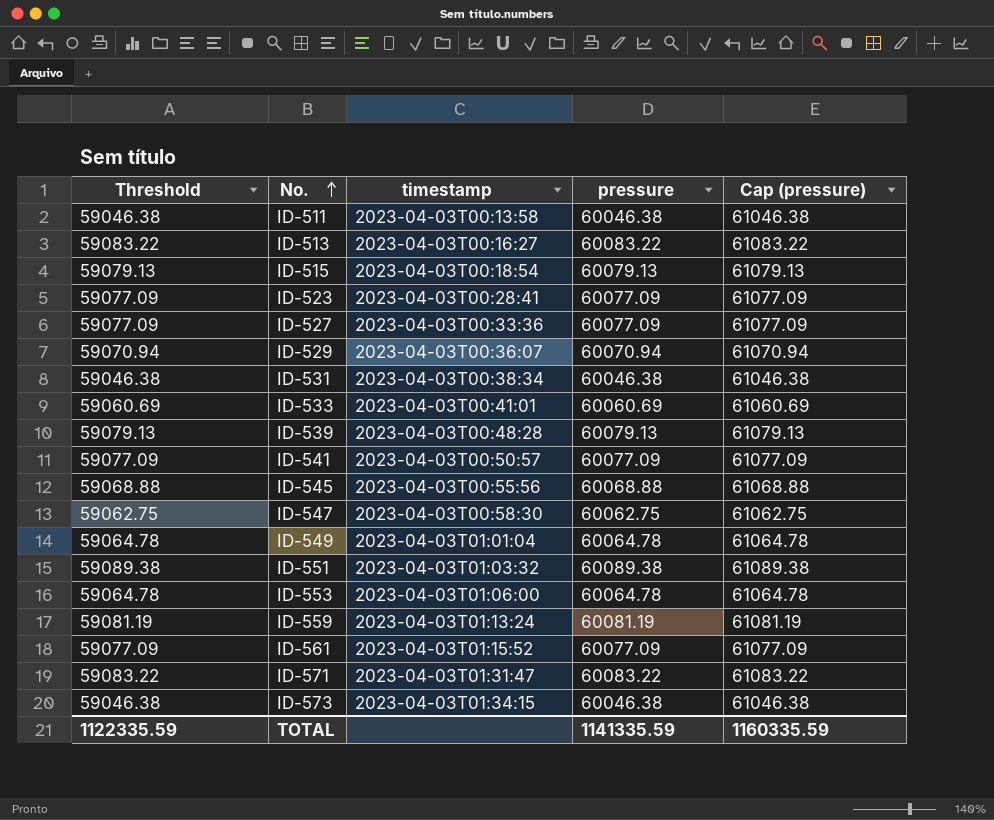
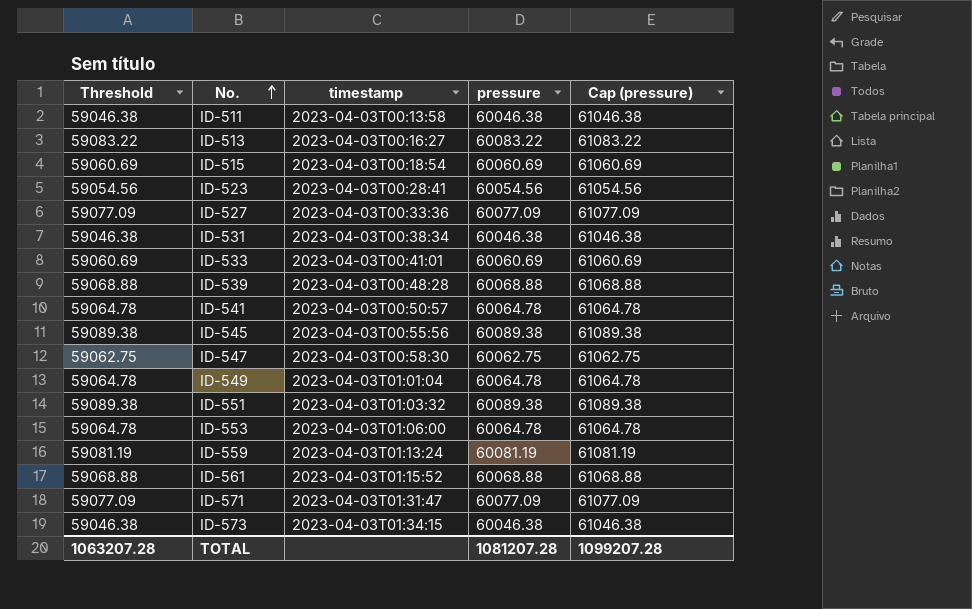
row ID-529: 59070.94 | 2023-04-03T00:36:07 | 60070.94 | 61070.94 -> none
ID-515 | Threshold: 59079.13 -> 59060.69
ID-515 | pressure: 60079.13 -> 60060.69
ID-515 | Cap (pressure): 61079.13 -> 61060.69
ID-523 | Threshold: 59077.09 -> 59054.56
ID-523 | pressure: 60077.09 -> 60054.56
ID-523 | Cap (pressure): 61077.09 -> 61054.56
ID-539 | Threshold: 59079.13 -> 59068.88
ID-539 | pressure: 60079.13 -> 60068.88
ID-539 | Cap (pressure): 61079.13 -> 61068.88
ID-541 | Threshold: 59077.09 -> 59064.78
ID-541 | pressure: 60077.09 -> 60064.78
ID-541 | Cap (pressure): 61077.09 -> 61064.78
ID-545 | Threshold: 59068.88 -> 59089.38
ID-545 | pressure: 60068.88 -> 60089.38
ID-545 | Cap (pressure): 61068.88 -> 61089.38
ID-561 | Threshold: 59077.09 -> 59068.88
ID-561 | pressure: 60077.09 -> 60068.88
ID-561 | Cap (pressure): 61077.09 -> 61068.88
ID-571 | Threshold: 59083.22 -> 59077.09
ID-571 | pressure: 60083.22 -> 60077.09
ID-571 | Cap (pressure): 61083.22 -> 61077.09
TOTAL | Threshold: 1122335.59 -> 1063207.28
TOTAL | pressure: 1141335.59 -> 1081207.28
TOTAL | Cap (pressure): 1160335.59 -> 1099207.28

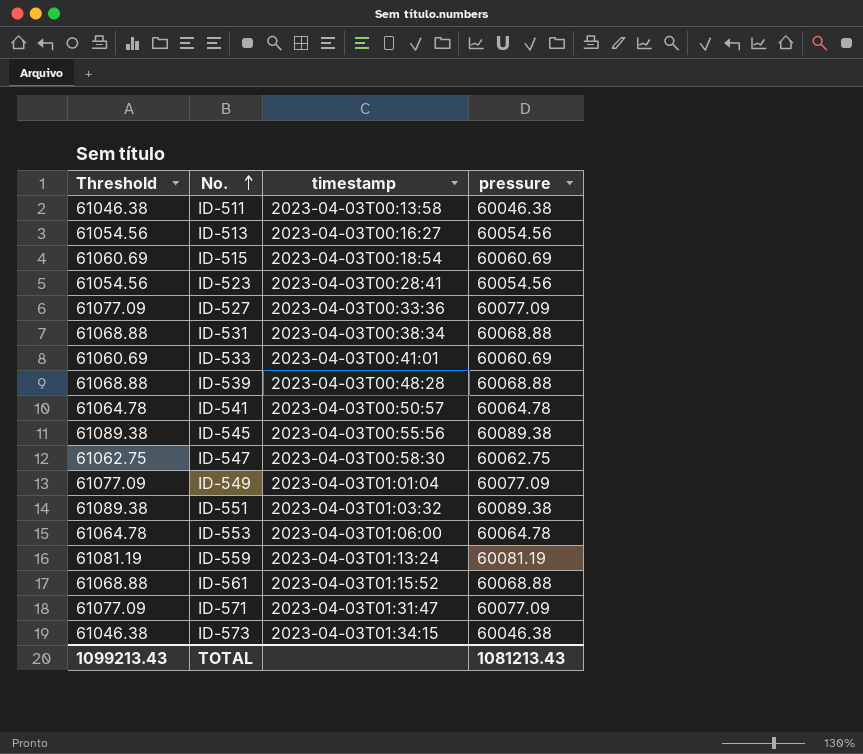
column Cap (pressure) | formula: [pressure] + 1000 -> none
column Threshold | formula: [pressure] - 1000 -> [pressure] + 1000
ID-513 | pressure: 60083.22 -> 60054.56
ID-531 | pressure: 60046.38 -> 60068.88
ID-549 | pressure: 60064.78 -> 60077.09
TOTAL | Threshold: 1063207.28 -> 1099213.43
TOTAL | pressure: 1081207.28 -> 1081213.43

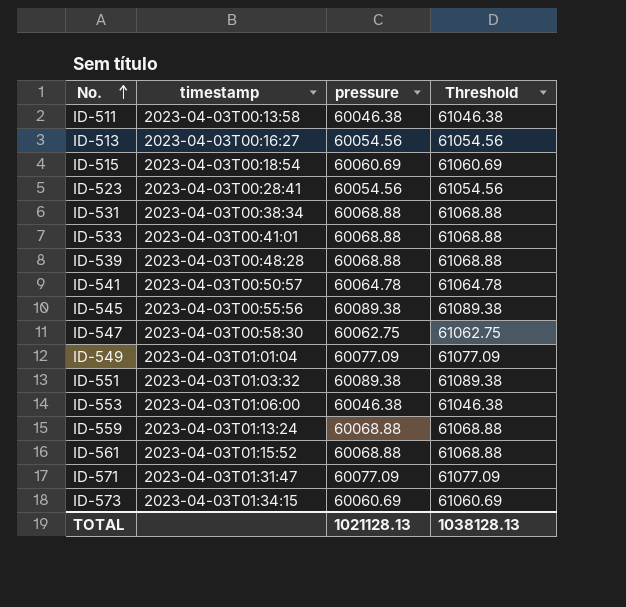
column Threshold | position: 1 -> 4
row ID-527: 61077.09 | 2023-04-03T00:33:36 | 60077.09 -> none
ID-533 | pressure: 60060.69 -> 60068.88
ID-533 | Threshold: 61060.69 -> 61068.88
ID-553 | pressure: 60064.78 -> 60046.38
ID-553 | Threshold: 61064.78 -> 61046.38
ID-559 | pressure: 60081.19 -> 60068.88
ID-559 | Threshold: 61081.19 -> 61068.88
ID-573 | pressure: 60046.38 -> 60060.69
ID-573 | Threshold: 61046.38 -> 61060.69
TOTAL | pressure: 1081213.43 -> 1021128.13
TOTAL | Threshold: 1099213.43 -> 1038128.13

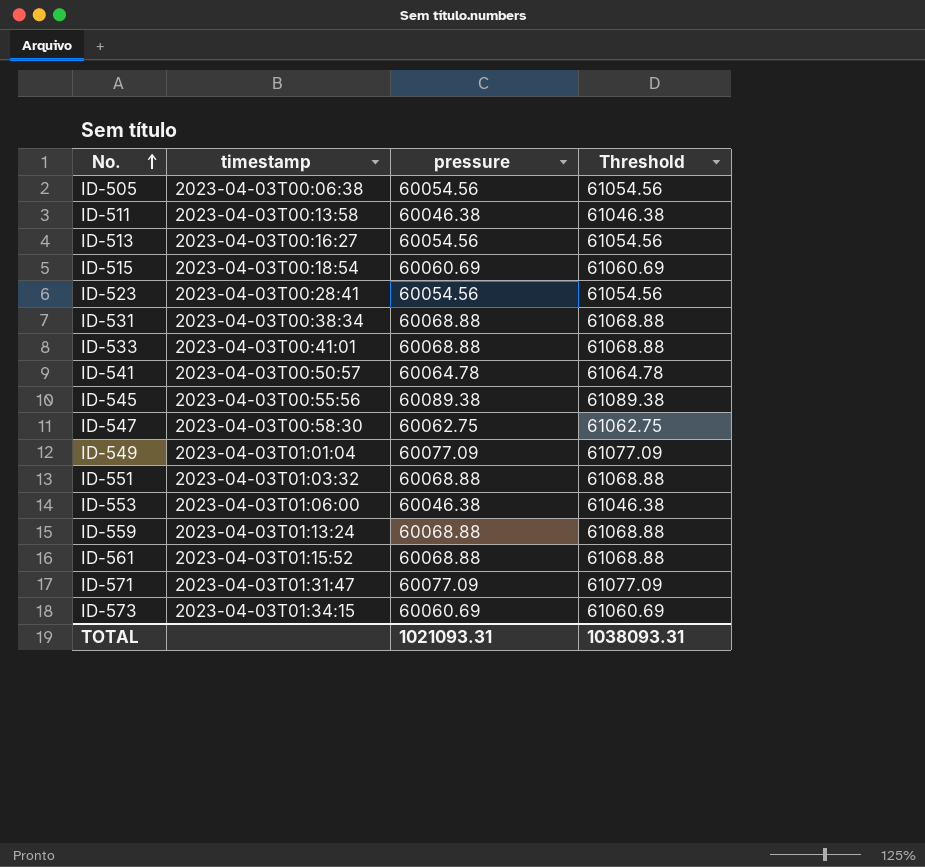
row ID-539: 2023-04-03T00:48:28 | 60068.88 | 61068.88 -> none
row ID-505: none -> 2023-04-03T00:06:38 | 60054.56 | 61054.56
ID-551 | pressure: 60089.38 -> 60068.88
ID-551 | Threshold: 61089.38 -> 61068.88
TOTAL | pressure: 1021128.13 -> 1021093.31
TOTAL | Threshold: 1038128.13 -> 1038093.31

